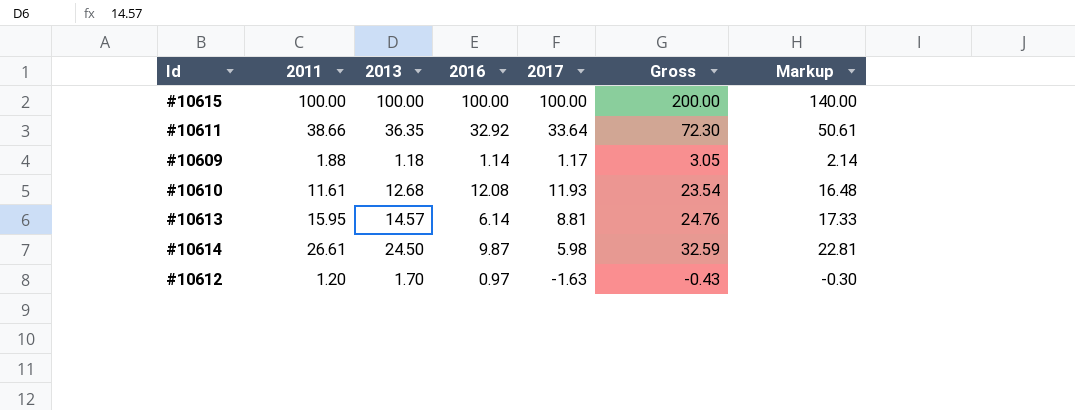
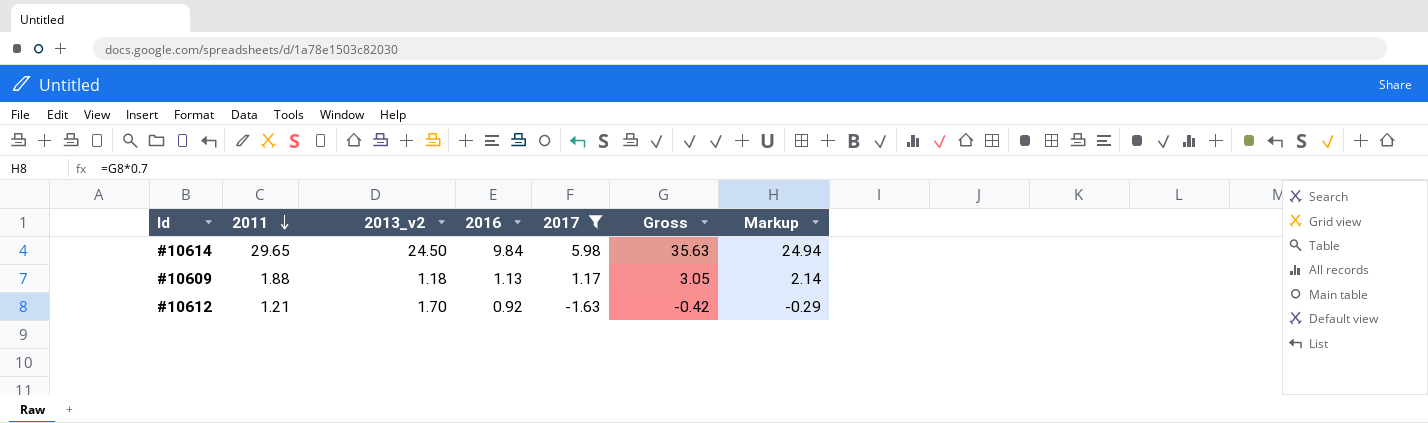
filter: none -> 2017 <= 5.98
row order: none -> 2011 descending
column name: 2013 -> 2013_v2
#10614 | 2011: 26.61 -> 29.65
#10614 | 2016: 9.87 -> 9.84
#10614 | Gross: 32.59 -> 35.63
#10614 | Markup: 22.81 -> 24.94
#10609 | 2016: 1.14 -> 1.13
#10612 | 2011: 1.20 -> 1.21
#10612 | 2016: 0.97 -> 0.92
#10612 | Gross: -0.43 -> -0.42
#10612 | Markup: -0.30 -> -0.29

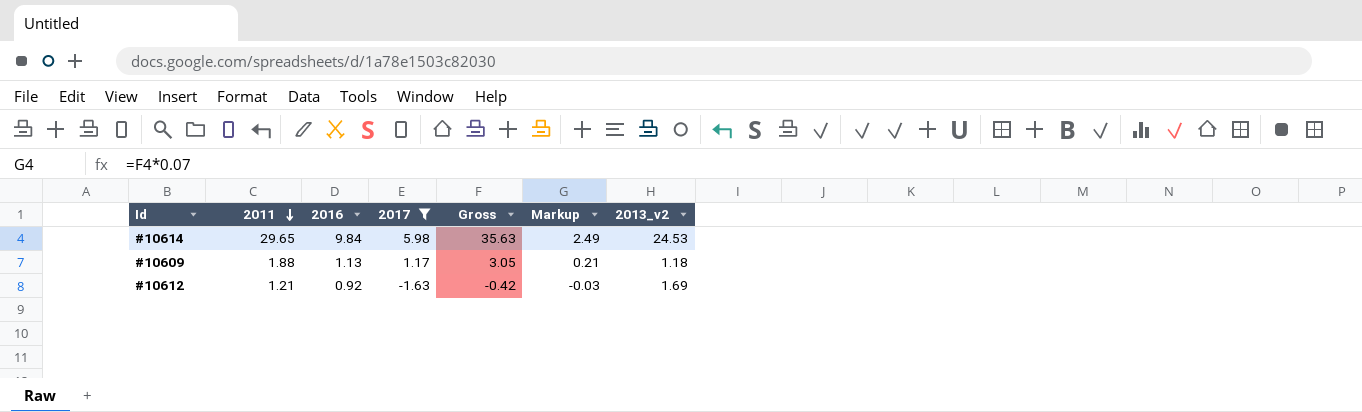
column Markup | formula: [Gross] * 0.7 -> [Gross] * 0.07
column 2013_v2 | position: 3 -> 7
#10614 | 2013_v2: 24.50 -> 24.53
#10612 | 2013_v2: 1.70 -> 1.69

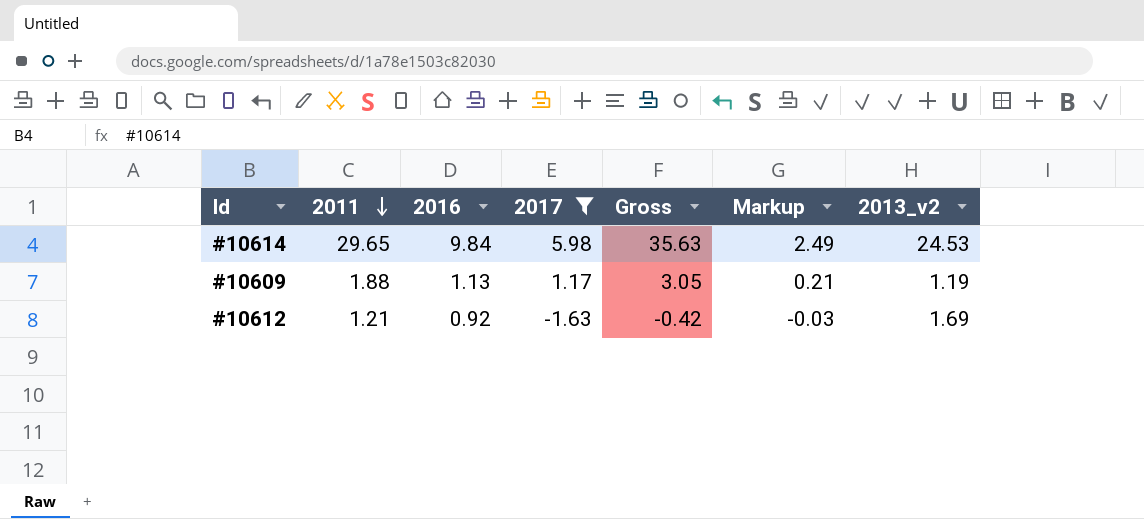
#10609 | 2013_v2: 1.18 -> 1.19

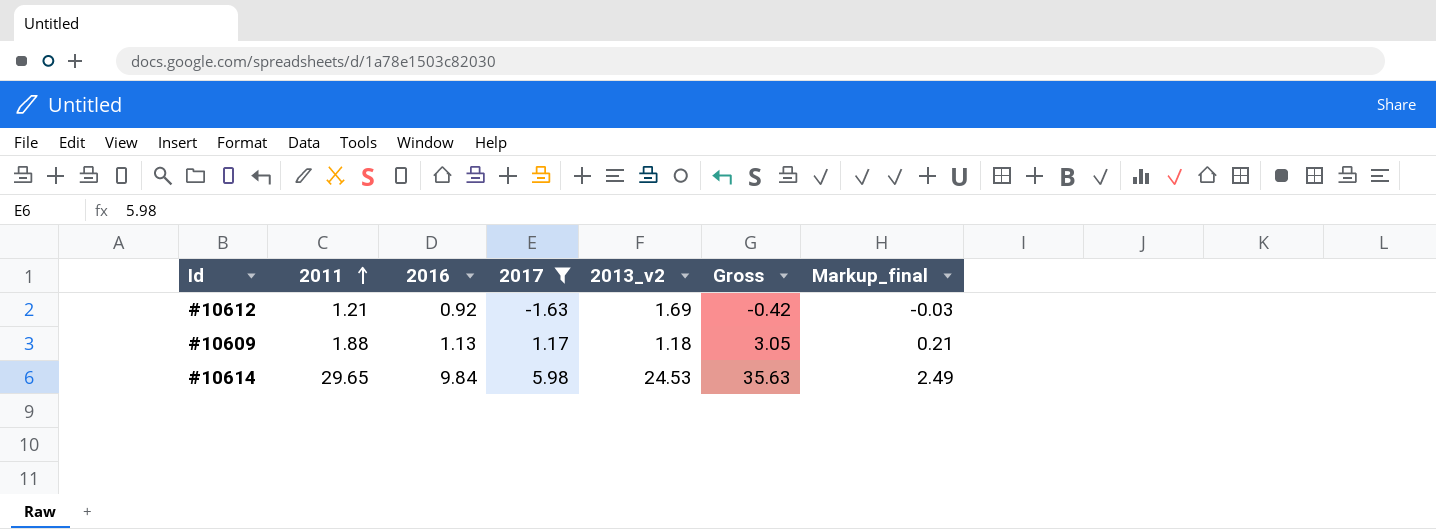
row order: 2011 descending -> 2011 ascending
column 2013_v2 | position: 7 -> 5
column name: Markup -> Markup_final
#10609 | 2013_v2: 1.19 -> 1.18

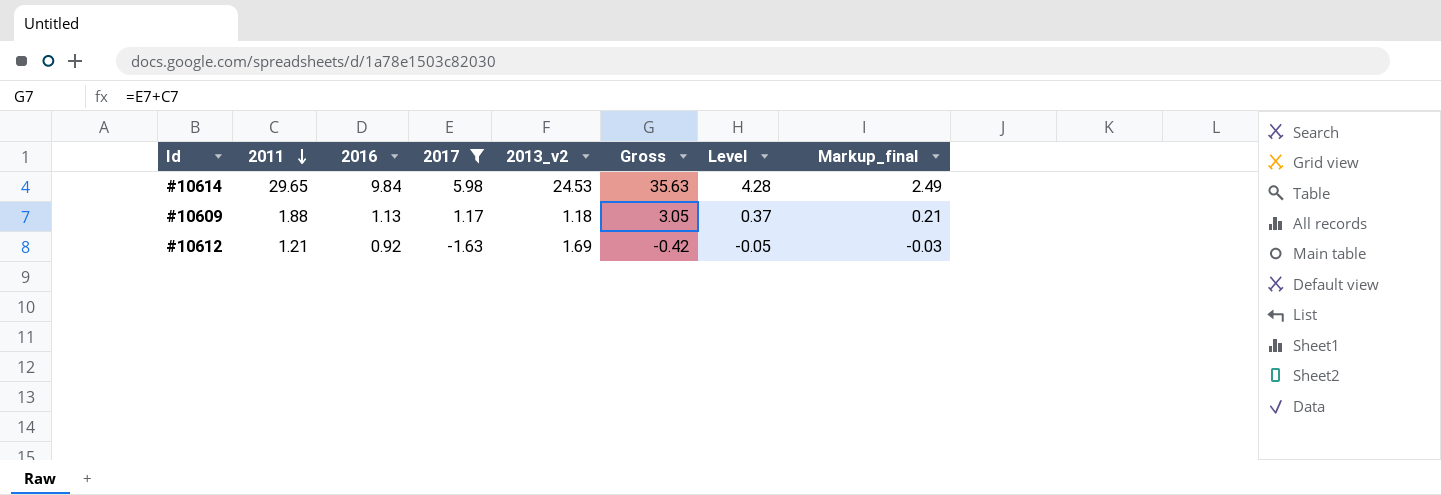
row order: 2011 ascending -> 2011 descending
column Level | formula: none -> [Gross] * 0.12

